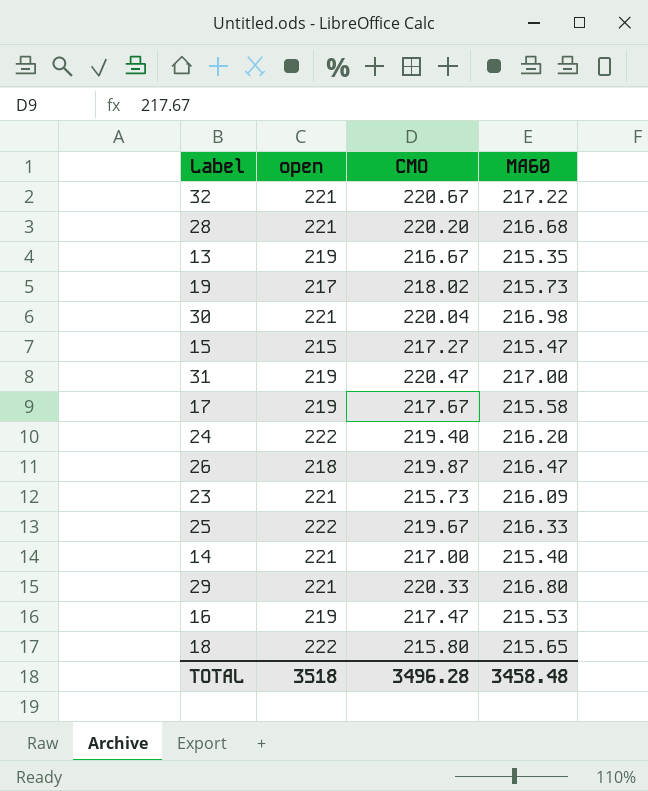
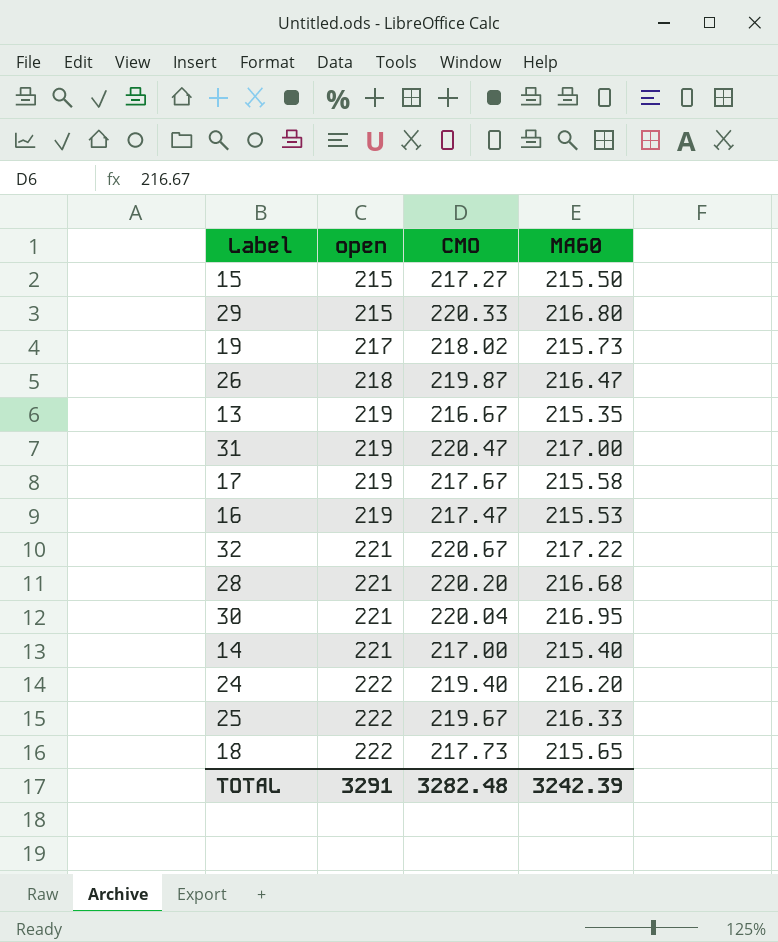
row order: none -> open ascending
row 23: 221 | 215.73 | 216.09 -> none
15 | MA60: 215.47 -> 215.50
29 | open: 221 -> 215
30 | MA60: 216.98 -> 216.95
18 | CMO: 215.80 -> 217.73
TOTAL | open: 3518 -> 3291
TOTAL | CMO: 3496.28 -> 3282.48
TOTAL | MA60: 3458.48 -> 3242.39

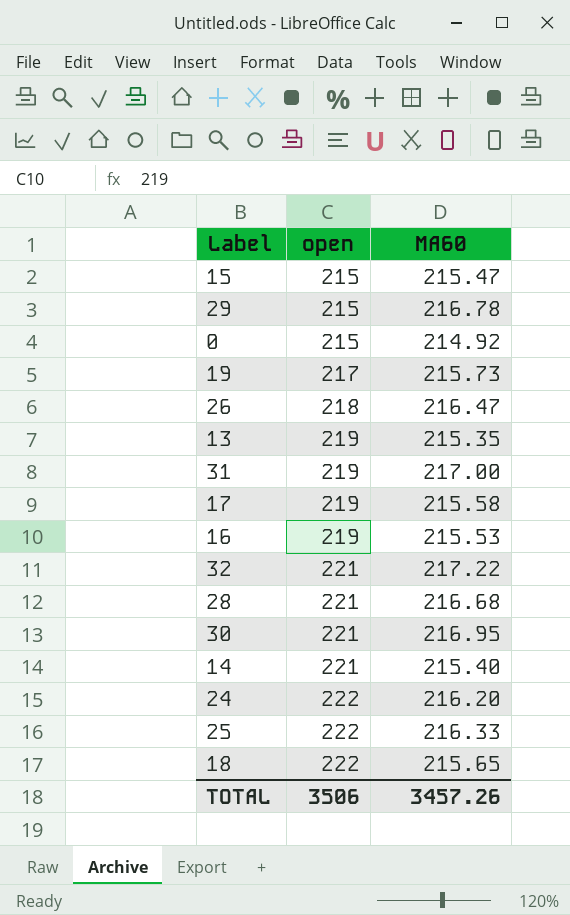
column CMO | position: 3 -> none
15 | MA60: 215.50 -> 215.47
29 | MA60: 216.80 -> 216.78
row 0: none -> 215 | 214.92
TOTAL | open: 3291 -> 3506
TOTAL | MA60: 3242.39 -> 3457.26

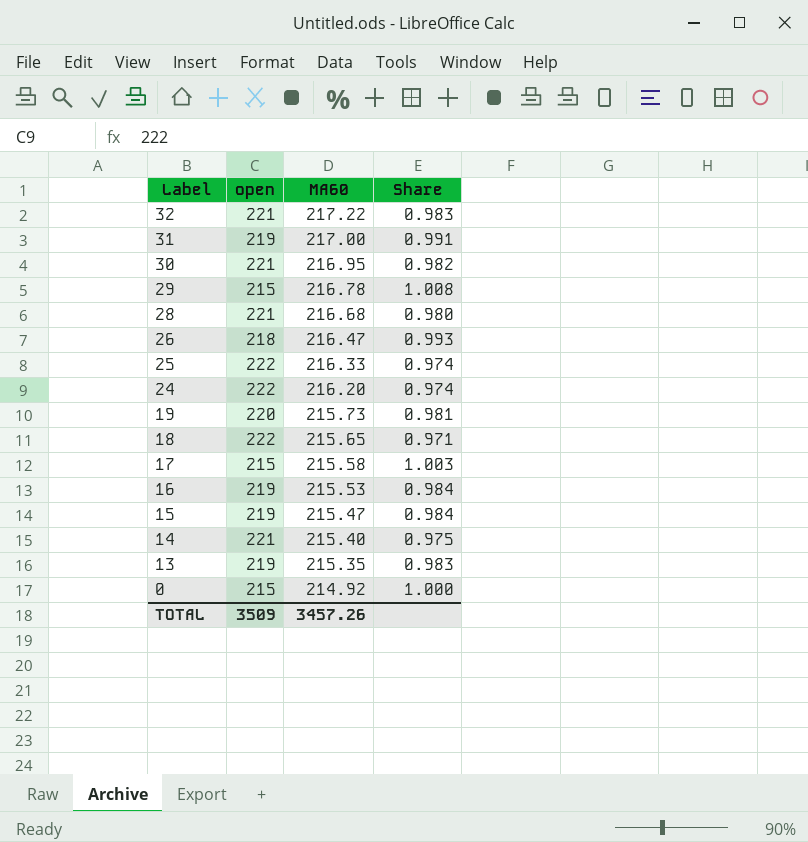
row order: open ascending -> Label descending
column Share | formula: none -> [MA60] / [open]
19 | open: 217 -> 220
17 | open: 219 -> 215
15 | open: 215 -> 219
TOTAL | open: 3506 -> 3509

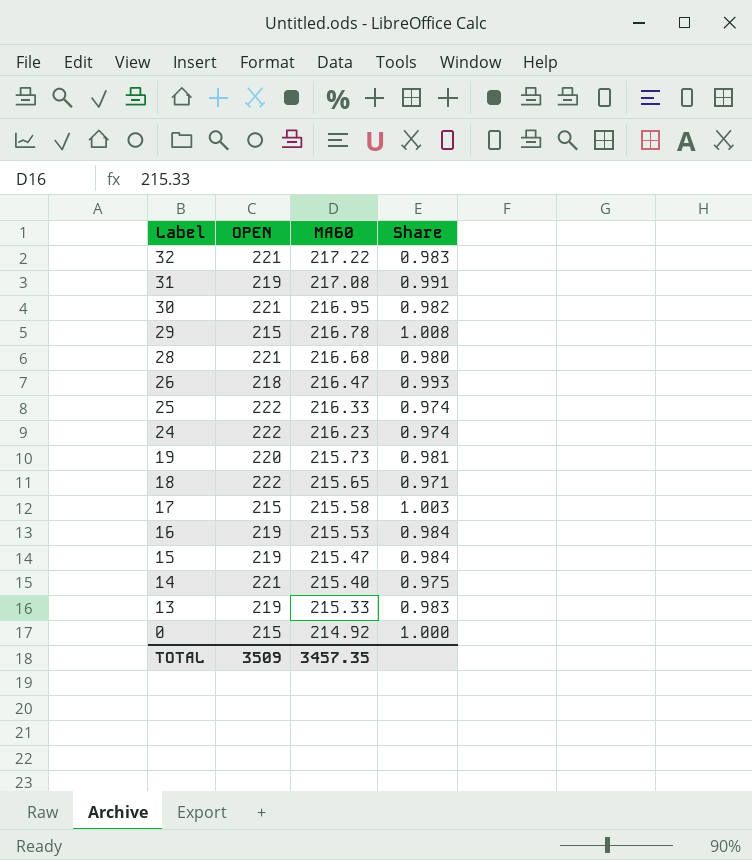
column name: open -> OPEN
31 | MA60: 217.00 -> 217.08
24 | MA60: 216.20 -> 216.23
13 | MA60: 215.35 -> 215.33
TOTAL | MA60: 3457.26 -> 3457.35

